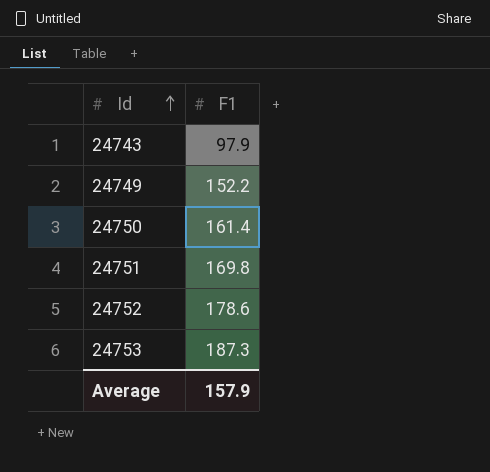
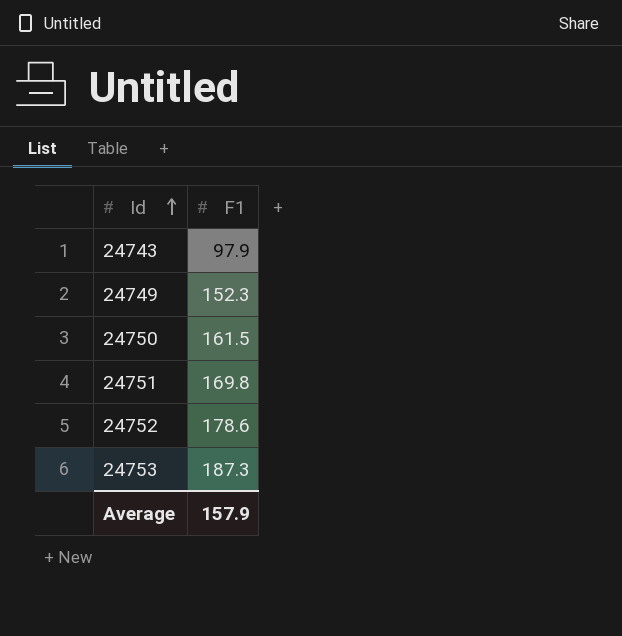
24749 | F1: 152.2 -> 152.3
24750 | F1: 161.4 -> 161.5

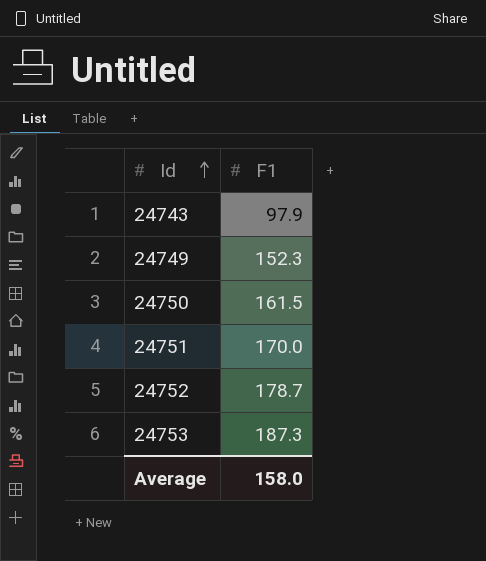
24751 | F1: 169.8 -> 170.0
24752 | F1: 178.6 -> 178.7
Average | F1: 157.9 -> 158.0

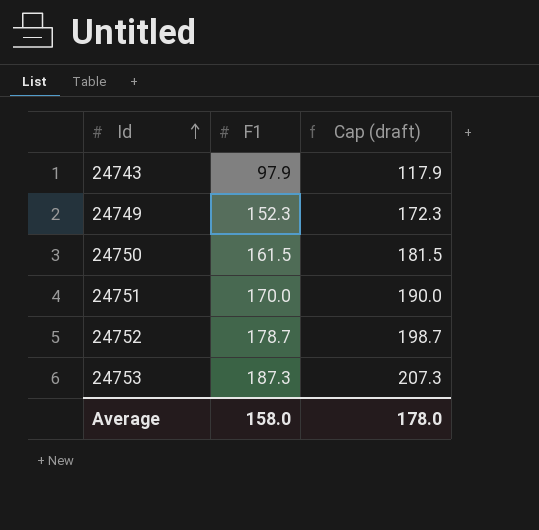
column Cap (draft) | formula: none -> [F1] + 20

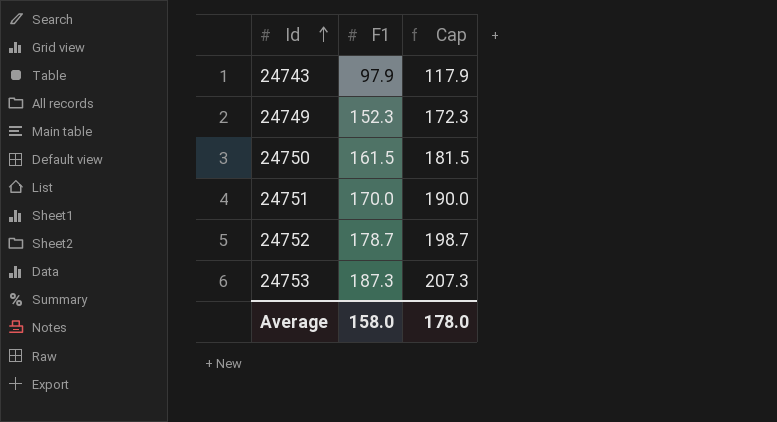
column name: Cap (draft) -> Cap

